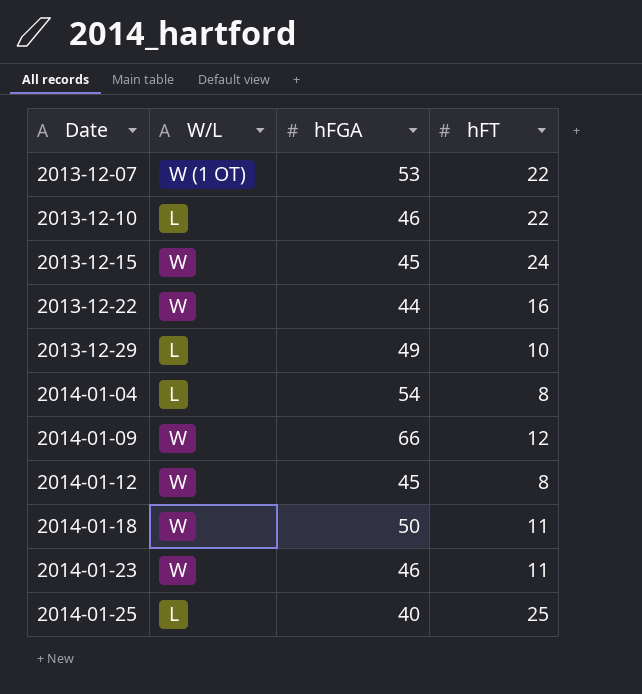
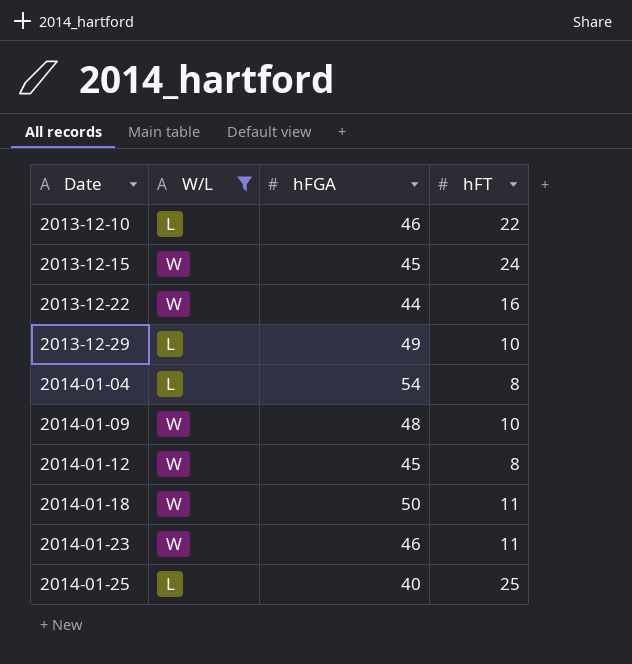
filter: none -> W/L != W (1 OT)
2014-01-09 | hFGA: 66 -> 48
2014-01-09 | hFT: 12 -> 10

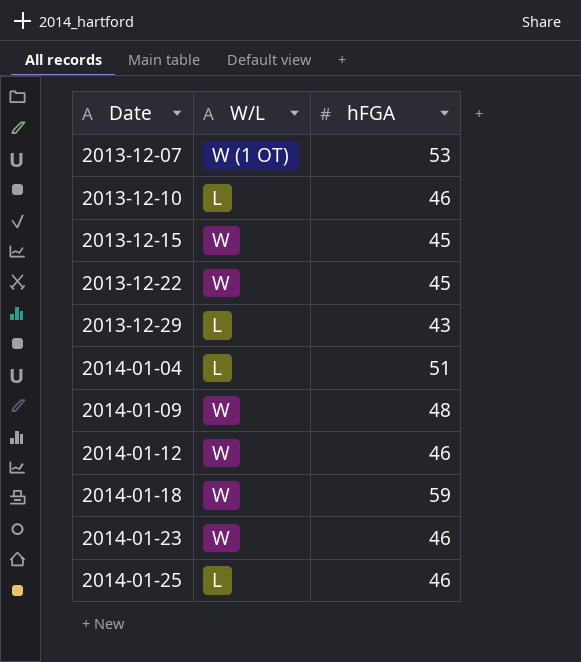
filter: W/L != W (1 OT) -> none
column hFT | position: 4 -> none
2013-12-22 | hFGA: 44 -> 45
2013-12-29 | hFGA: 49 -> 43
2014-01-04 | hFGA: 54 -> 51
2014-01-12 | hFGA: 45 -> 46
2014-01-18 | hFGA: 50 -> 59
2014-01-25 | hFGA: 40 -> 46

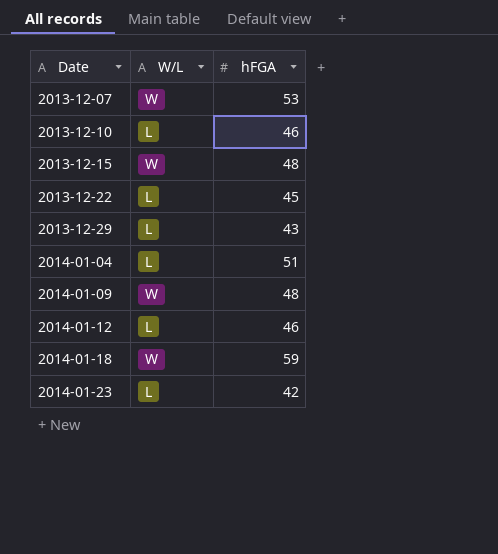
row 2014-01-25: L | 46 -> none
2013-12-07 | W/L: W (1 OT) -> W
2013-12-15 | hFGA: 45 -> 48
2013-12-22 | W/L: W -> L
2014-01-12 | W/L: W -> L
2014-01-23 | W/L: W -> L
2014-01-23 | hFGA: 46 -> 42

